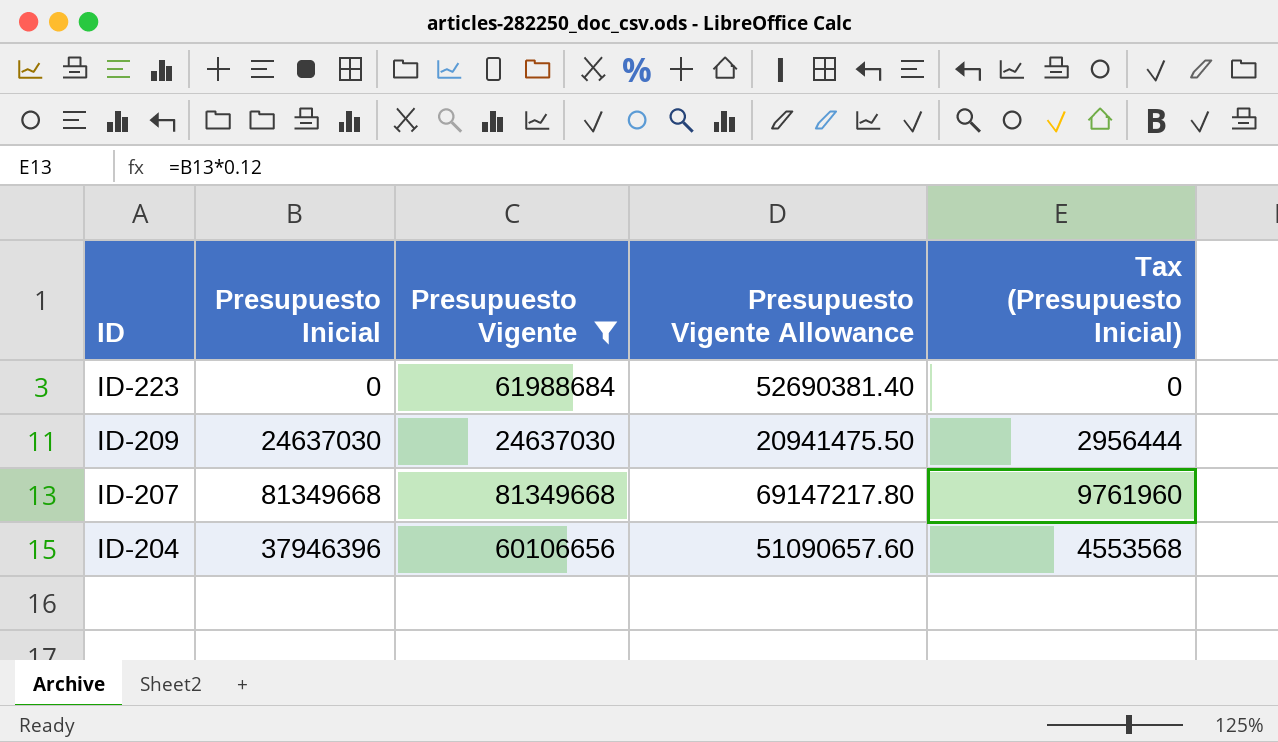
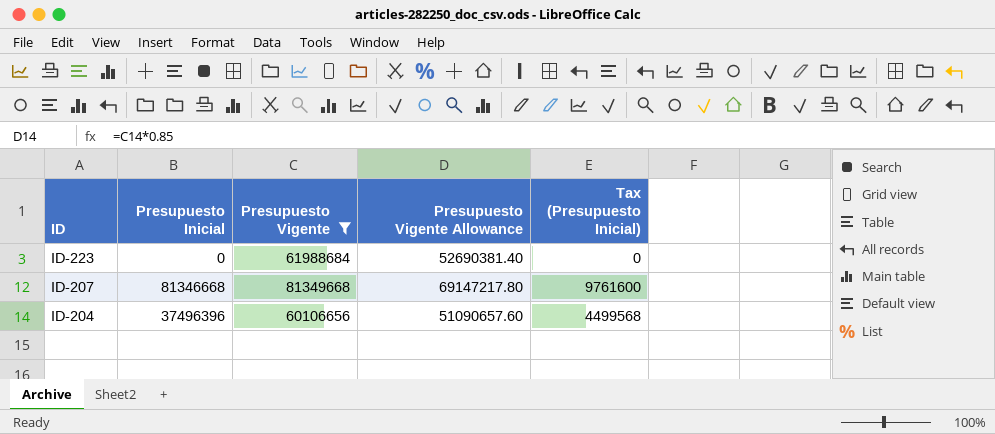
row ID-209: 24637030 | 24637030 | 20941475.50 | 2956444 -> none
ID-207 | Presupuesto Inicial: 81349668 -> 81346668
ID-207 | Tax (Presupuesto Inicial): 9761960 -> 9761600
ID-204 | Presupuesto Inicial: 37946396 -> 37496396
ID-204 | Tax (Presupuesto Inicial): 4553568 -> 4499568

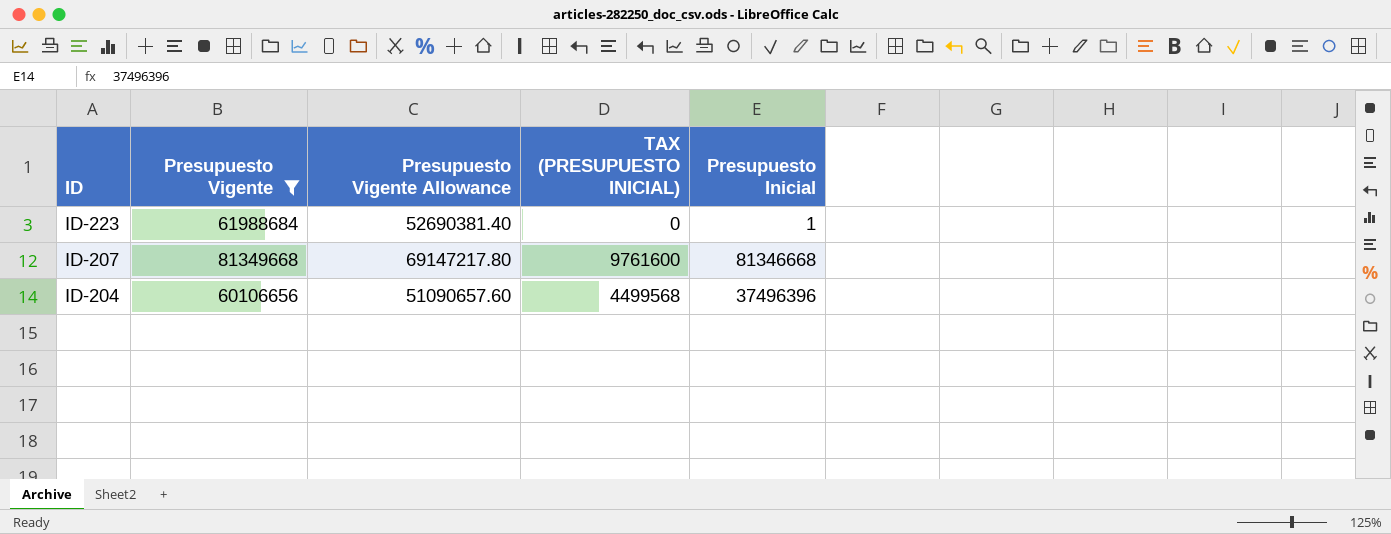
column name: Tax (Presupuesto Inicial) -> TAX (PRESUPUESTO INICIAL)
column Presupuesto Inicial | position: 2 -> 5
ID-223 | Presupuesto Inicial: 0 -> 1

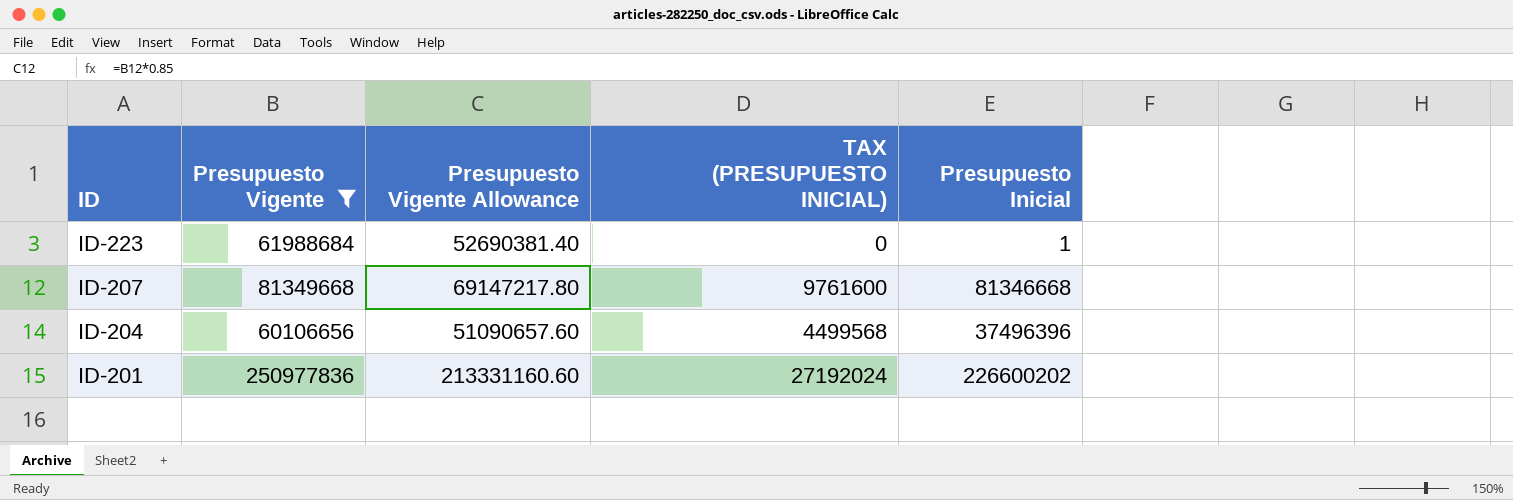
row ID-201: none -> 250977836 | 213331160.60 | 27192024 | 226600202

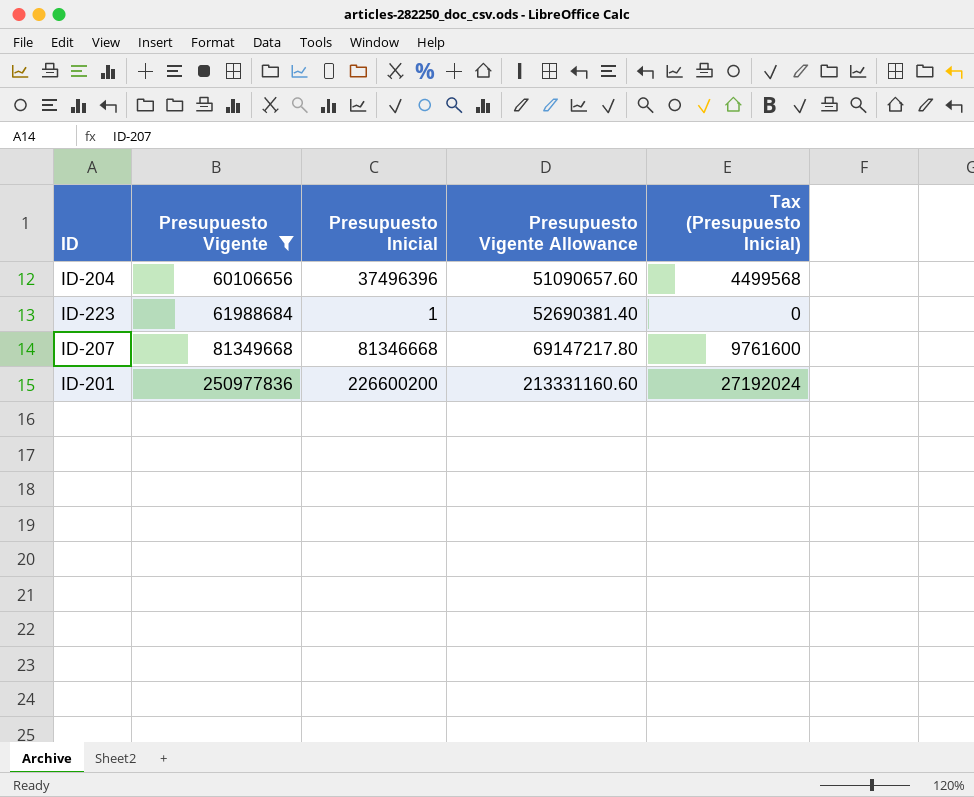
row order: ID descending -> Presupuesto Vigente ascending
column Presupuesto Inicial | position: 5 -> 3
column name: TAX (PRESUPUESTO INICIAL) -> Tax (Presupuesto Inicial)
ID-201 | Presupuesto Inicial: 226600202 -> 226600200

